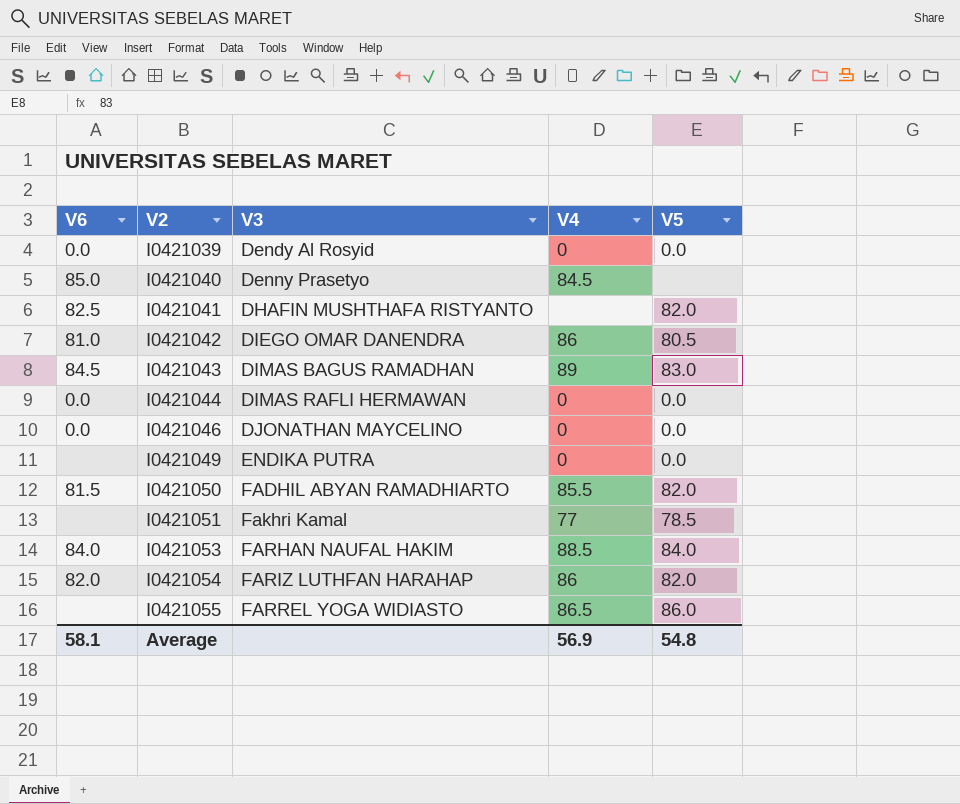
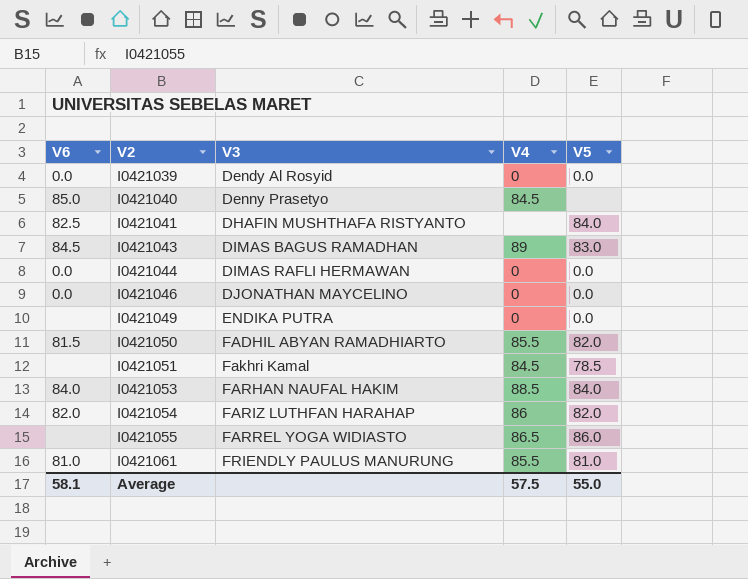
row I0421042: 81.0 | DIEGO OMAR DANENDRA | 86 | 80.5 -> none
I0421041 | V5: 82.0 -> 84.0
I0421051 | V4: 77 -> 84.5
row I0421061: none -> 81.0 | FRIENDLY PAULUS MANURUNG | 85.5 | 81.0
Average | V4: 56.9 -> 57.5
Average | V5: 54.8 -> 55.0

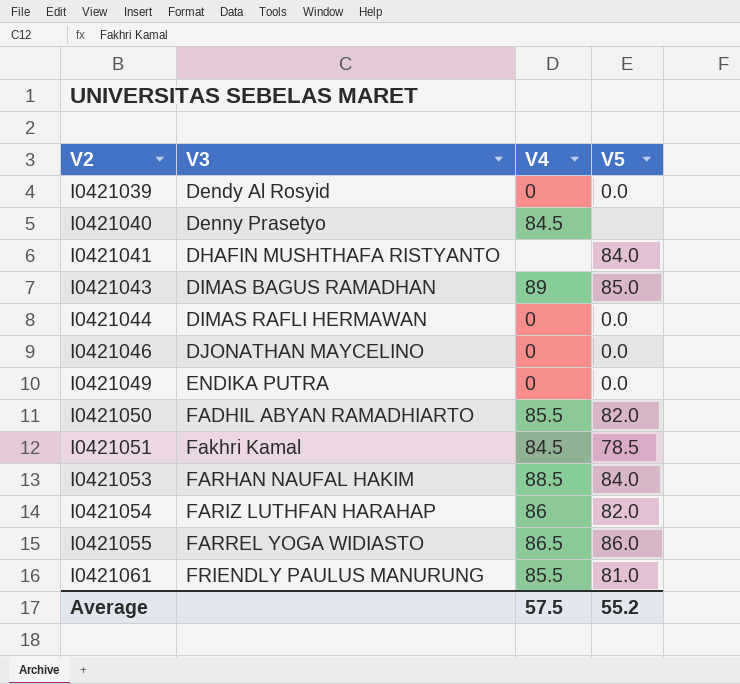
column V6 | position: 1 -> none
I0421043 | V5: 83.0 -> 85.0
Average | V5: 55.0 -> 55.2

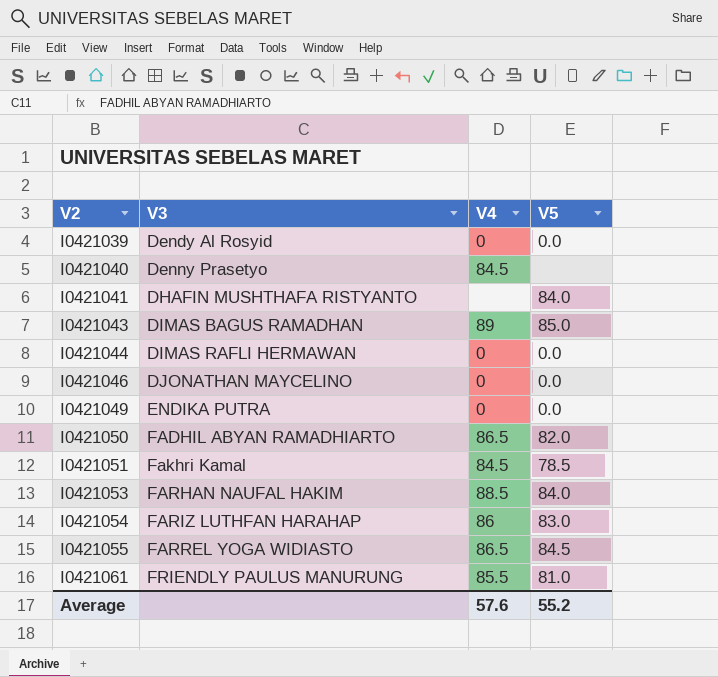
I0421050 | V4: 85.5 -> 86.5
I0421054 | V5: 82.0 -> 83.0
I0421055 | V5: 86.0 -> 84.5
Average | V4: 57.5 -> 57.6

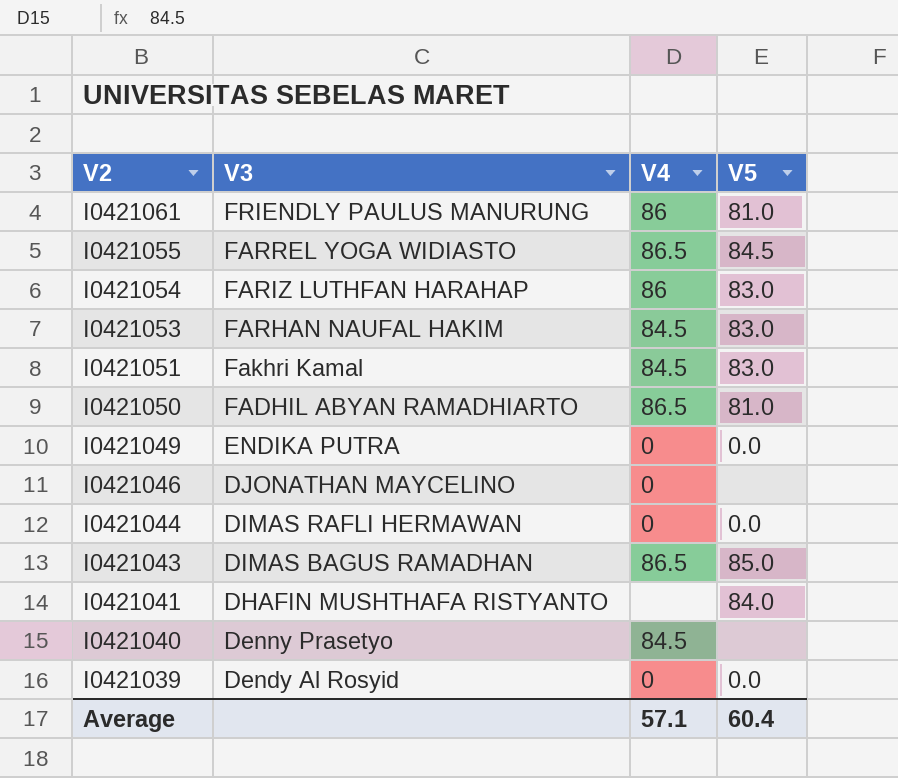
row order: V2 ascending -> V2 descending
I0421061 | V4: 85.5 -> 86
I0421053 | V4: 88.5 -> 84.5
I0421053 | V5: 84.0 -> 83.0
I0421051 | V5: 78.5 -> 83.0
I0421050 | V5: 82.0 -> 81.0
I0421046 | V5: 0.0 -> none
I0421043 | V4: 89 -> 86.5
Average | V4: 57.6 -> 57.1
Average | V5: 55.2 -> 60.4

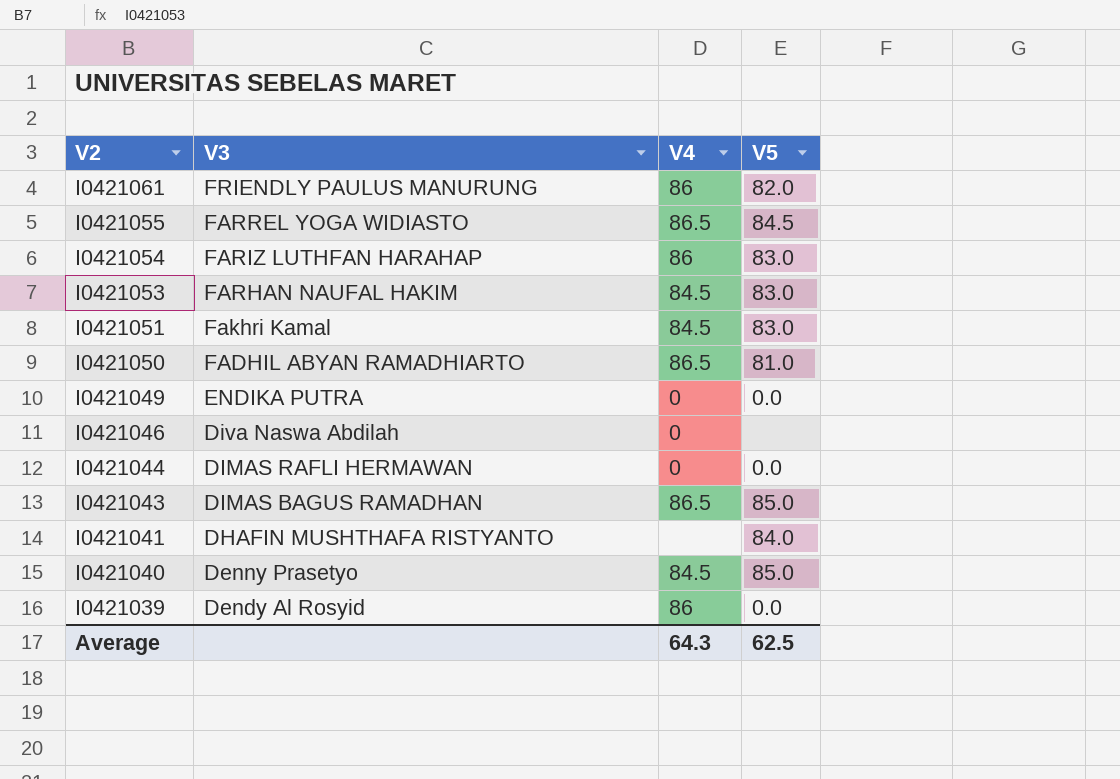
I0421061 | V5: 81.0 -> 82.0
I0421046 | V3: DJONATHAN MAYCELINO -> Diva Naswa Abdilah
I0421040 | V5: none -> 85.0
I0421039 | V4: 0 -> 86
Average | V4: 57.1 -> 64.3
Average | V5: 60.4 -> 62.5

